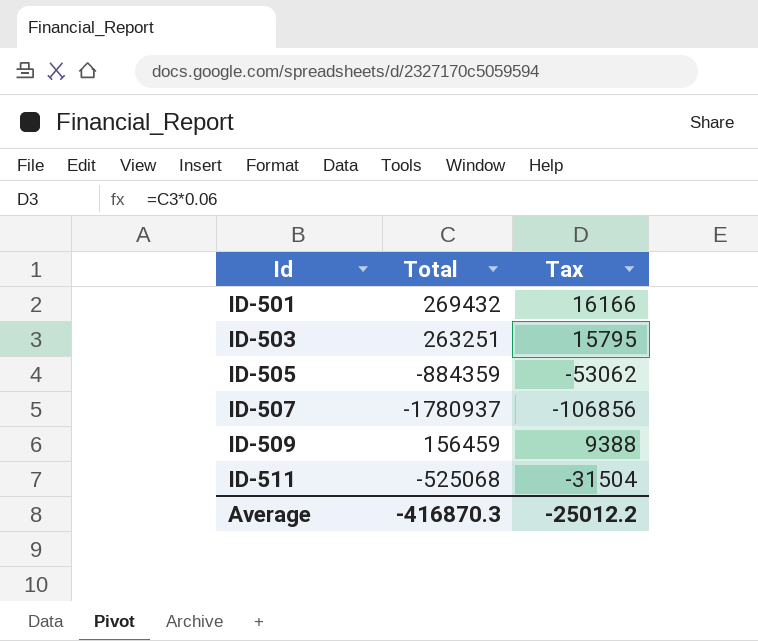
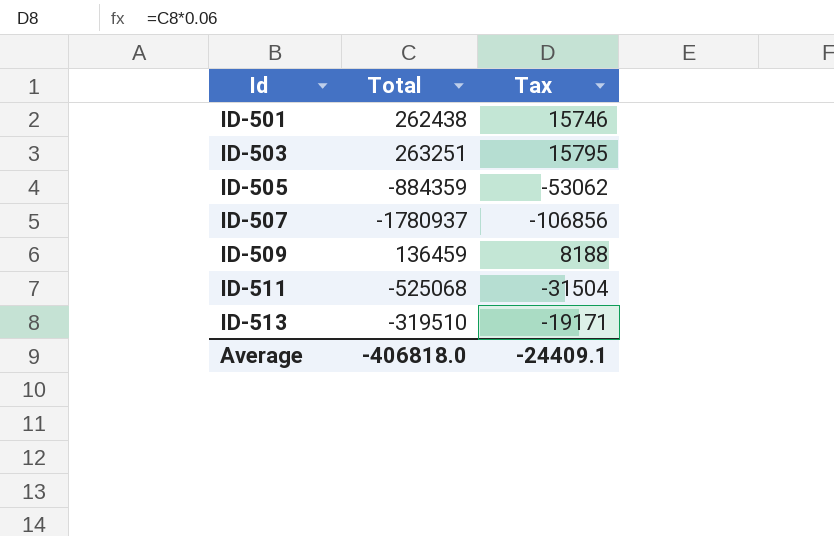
ID-501 | Total: 269432 -> 262438
ID-501 | Tax: 16166 -> 15746
ID-509 | Total: 156459 -> 136459
ID-509 | Tax: 9388 -> 8188
row ID-513: none -> -319510 | -19171
Average | Total: -416870.3 -> -406818.0
Average | Tax: -25012.2 -> -24409.1

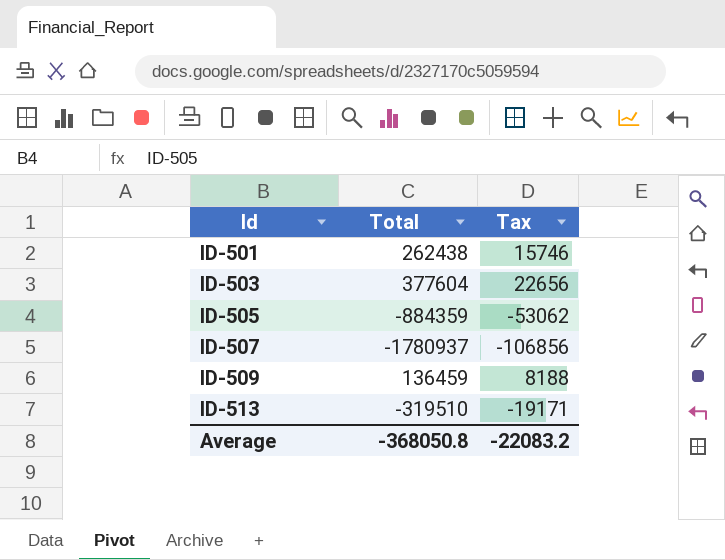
row ID-511: -525068 | -31504 -> none
ID-503 | Total: 263251 -> 377604
ID-503 | Tax: 15795 -> 22656
Average | Total: -406818.0 -> -368050.8
Average | Tax: -24409.1 -> -22083.2

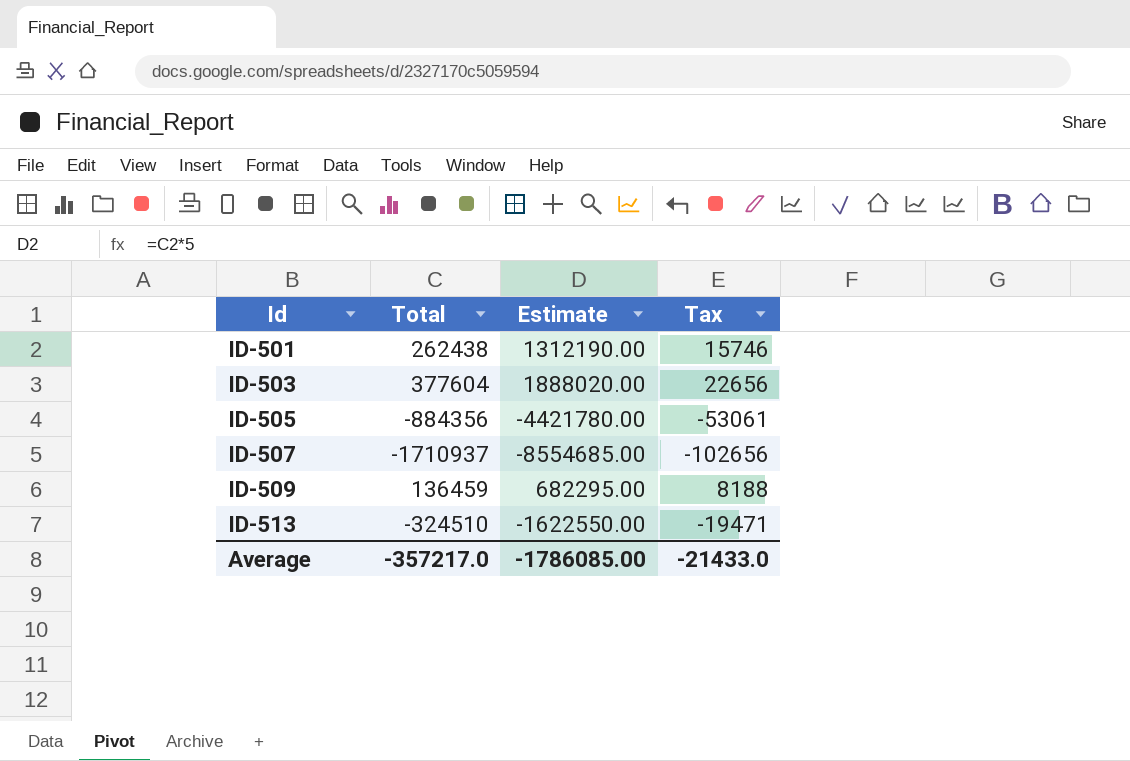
column Estimate | formula: none -> [Total] * 5
ID-505 | Total: -884359 -> -884356
ID-505 | Tax: -53062 -> -53061
ID-507 | Total: -1780937 -> -1710937
ID-507 | Tax: -106856 -> -102656
ID-513 | Total: -319510 -> -324510
ID-513 | Tax: -19171 -> -19471
Average | Total: -368050.8 -> -357217.0
Average | Tax: -22083.2 -> -21433.0

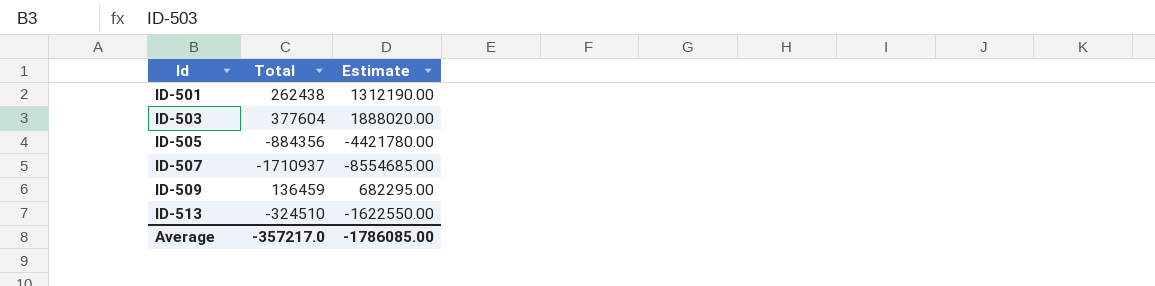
column Tax | formula: [Total] * 0.06 -> none

